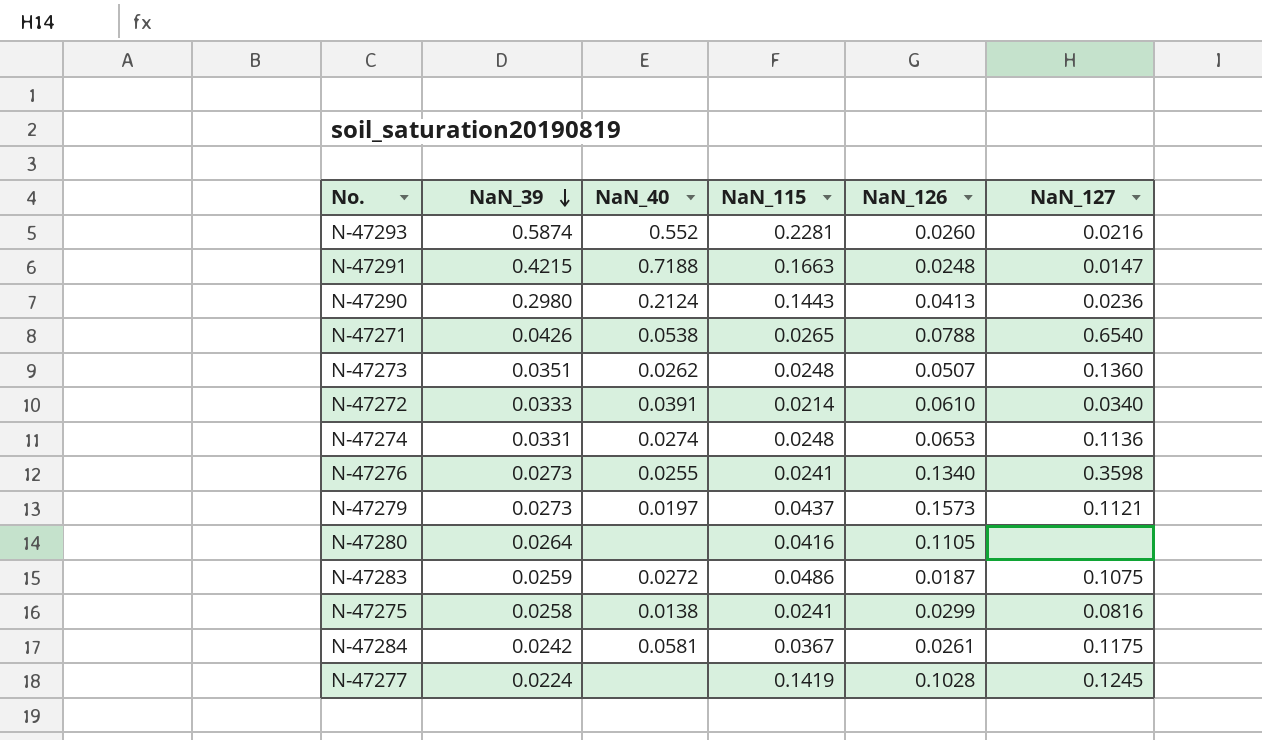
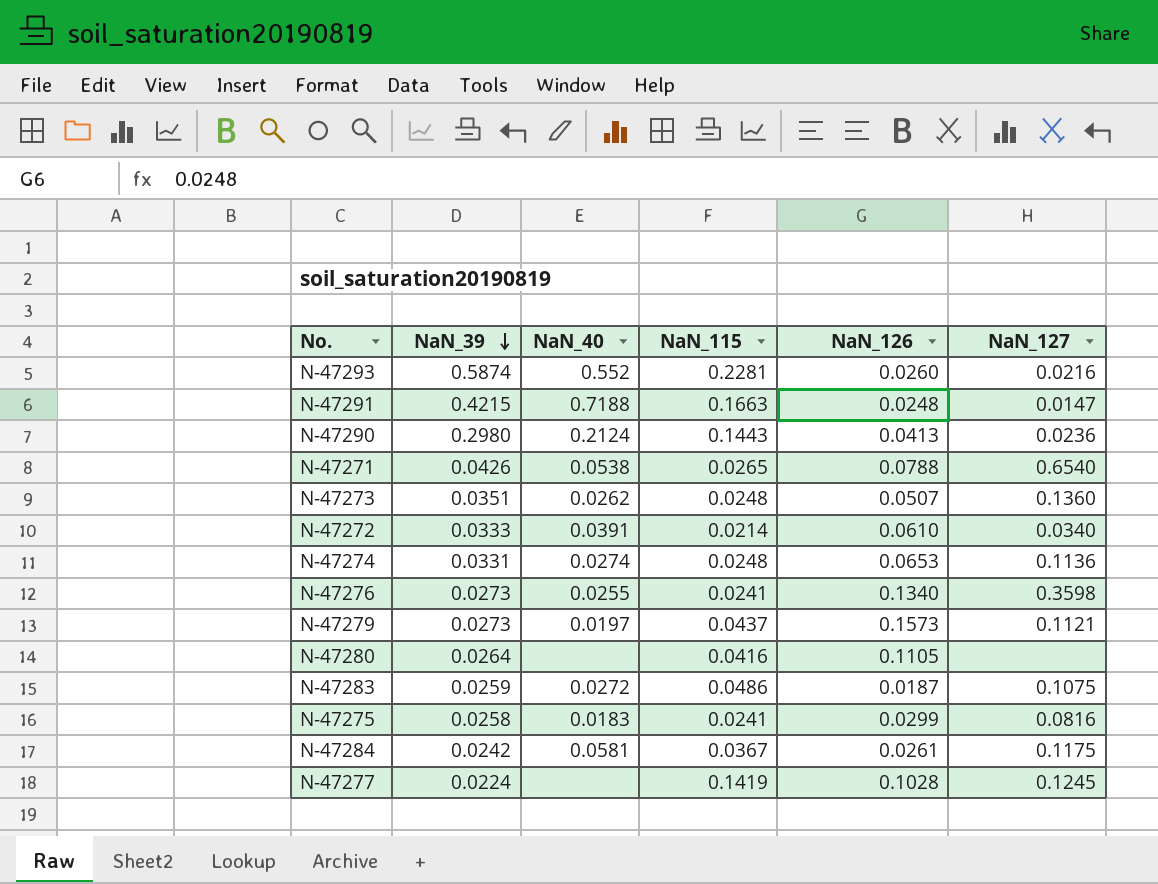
N-47275 | NaN_40: 0.0138 -> 0.0183

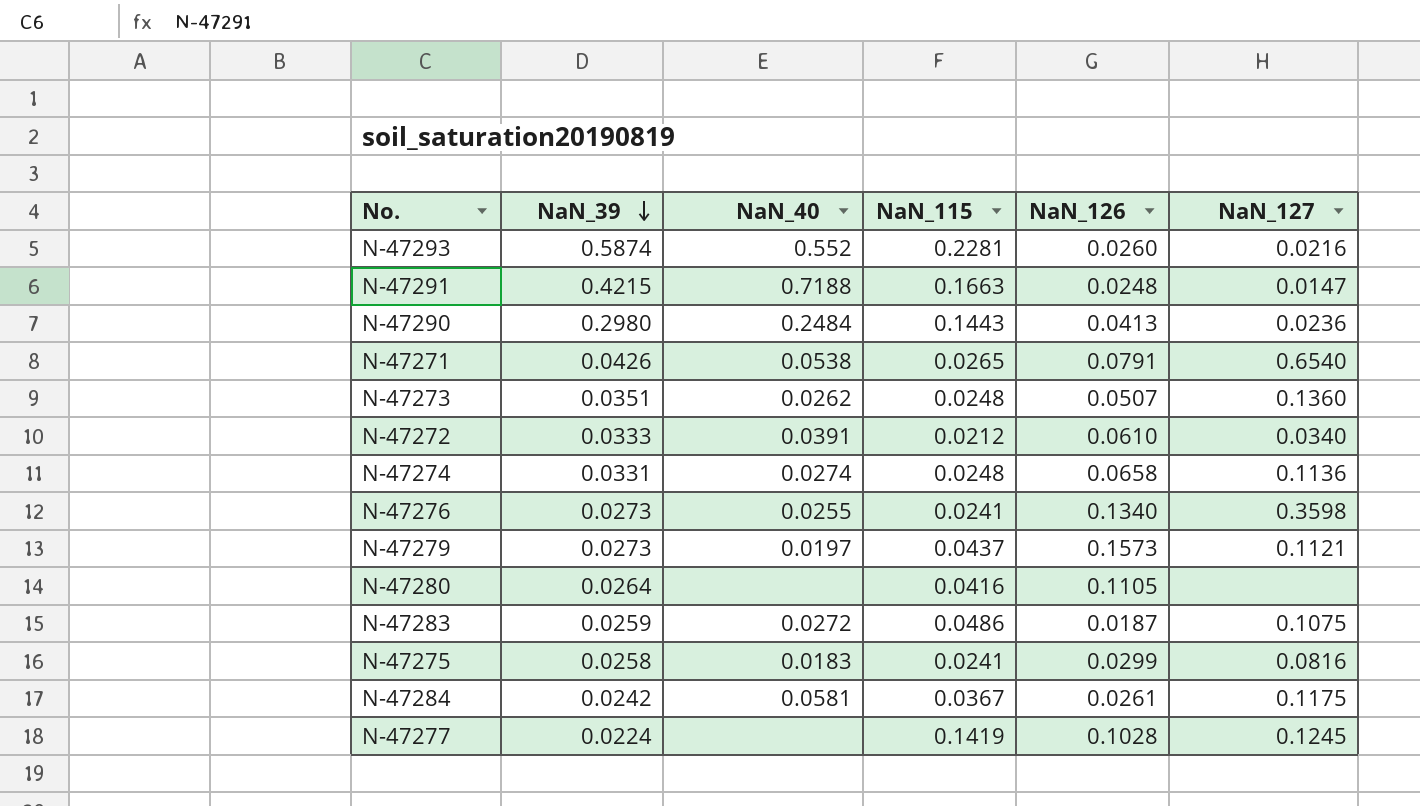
N-47290 | NaN_40: 0.2124 -> 0.2484
N-47271 | NaN_126: 0.0788 -> 0.0791
N-47272 | NaN_115: 0.0214 -> 0.0212
N-47274 | NaN_126: 0.0653 -> 0.0658

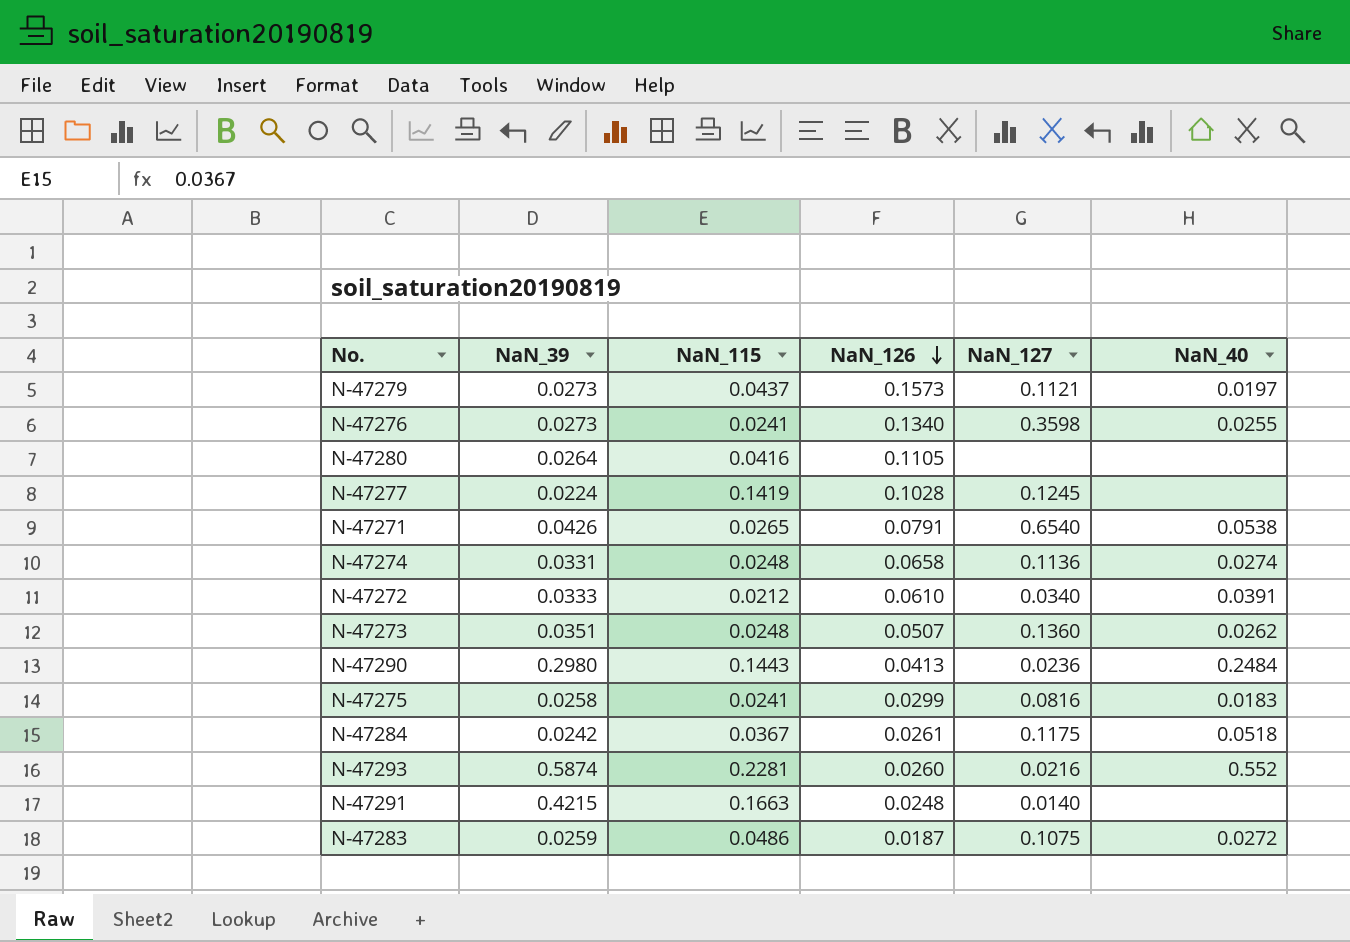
row order: NaN_39 descending -> NaN_126 descending
column NaN_40 | position: 3 -> 6
N-47284 | NaN_40: 0.0581 -> 0.0518
N-47291 | NaN_127: 0.0147 -> 0.0140
N-47291 | NaN_40: 0.7188 -> none

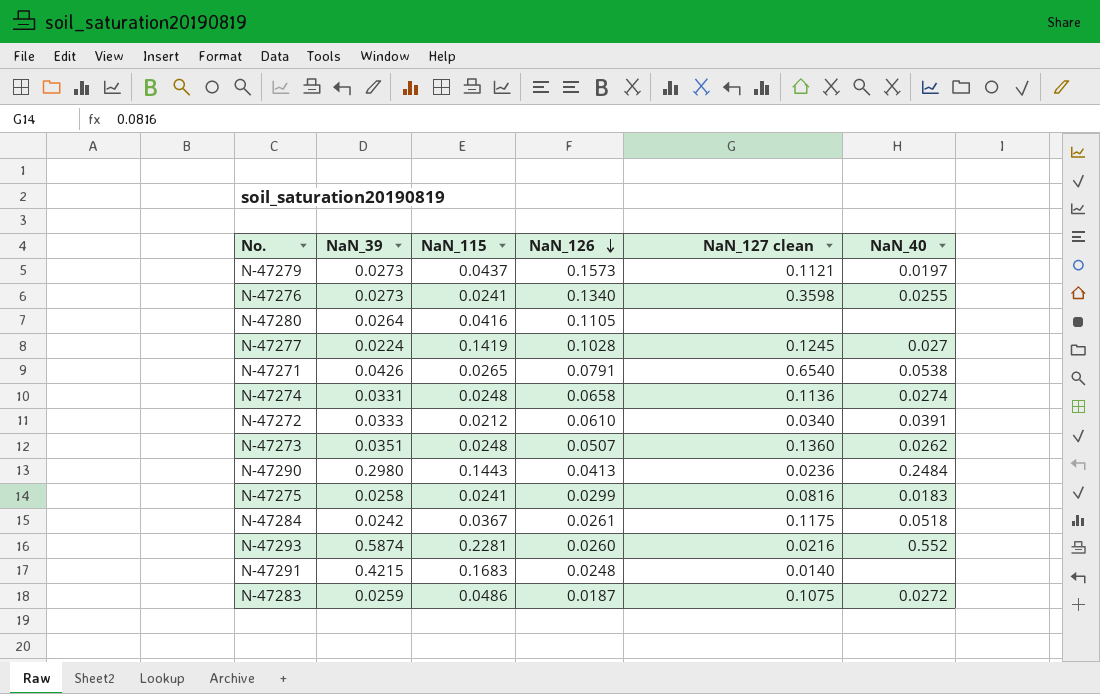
column name: NaN_127 -> NaN_127 clean
N-47277 | NaN_40: none -> 0.027
N-47291 | NaN_115: 0.1663 -> 0.1683

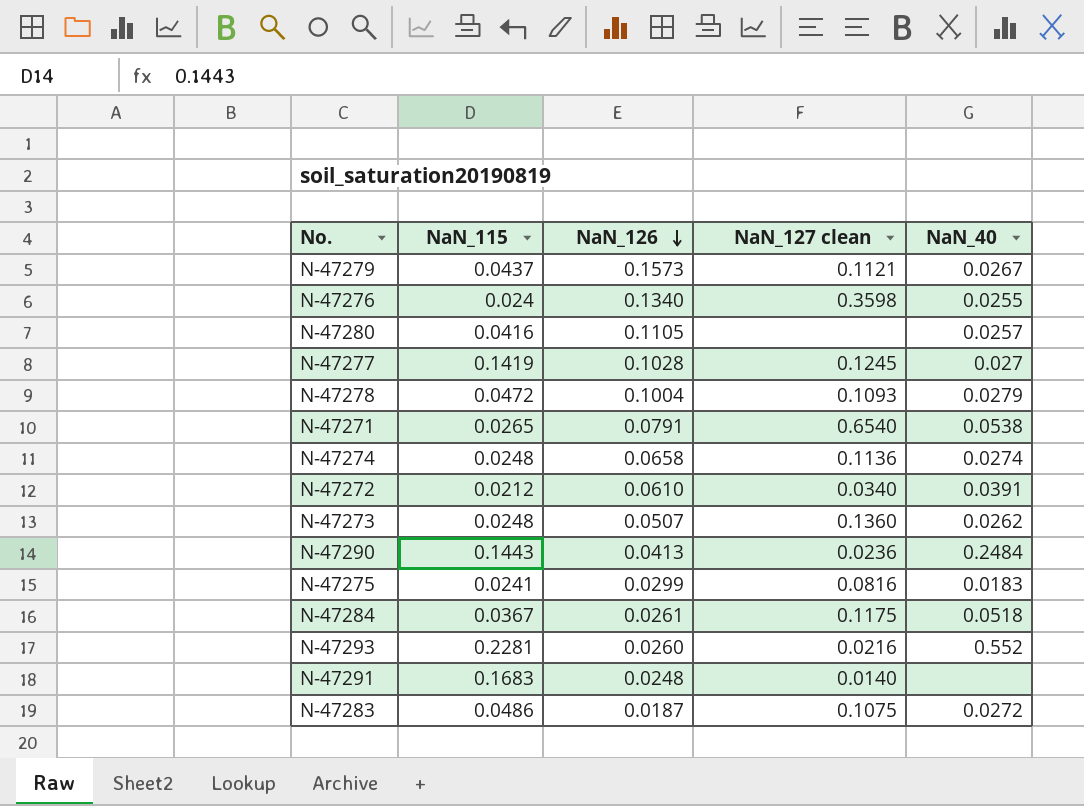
column NaN_39 | position: 2 -> none
N-47279 | NaN_40: 0.0197 -> 0.0267
N-47276 | NaN_115: 0.0241 -> 0.024
N-47280 | NaN_40: none -> 0.0257
row N-47278: none -> 0.0472 | 0.1004 | 0.1093 | 0.0279

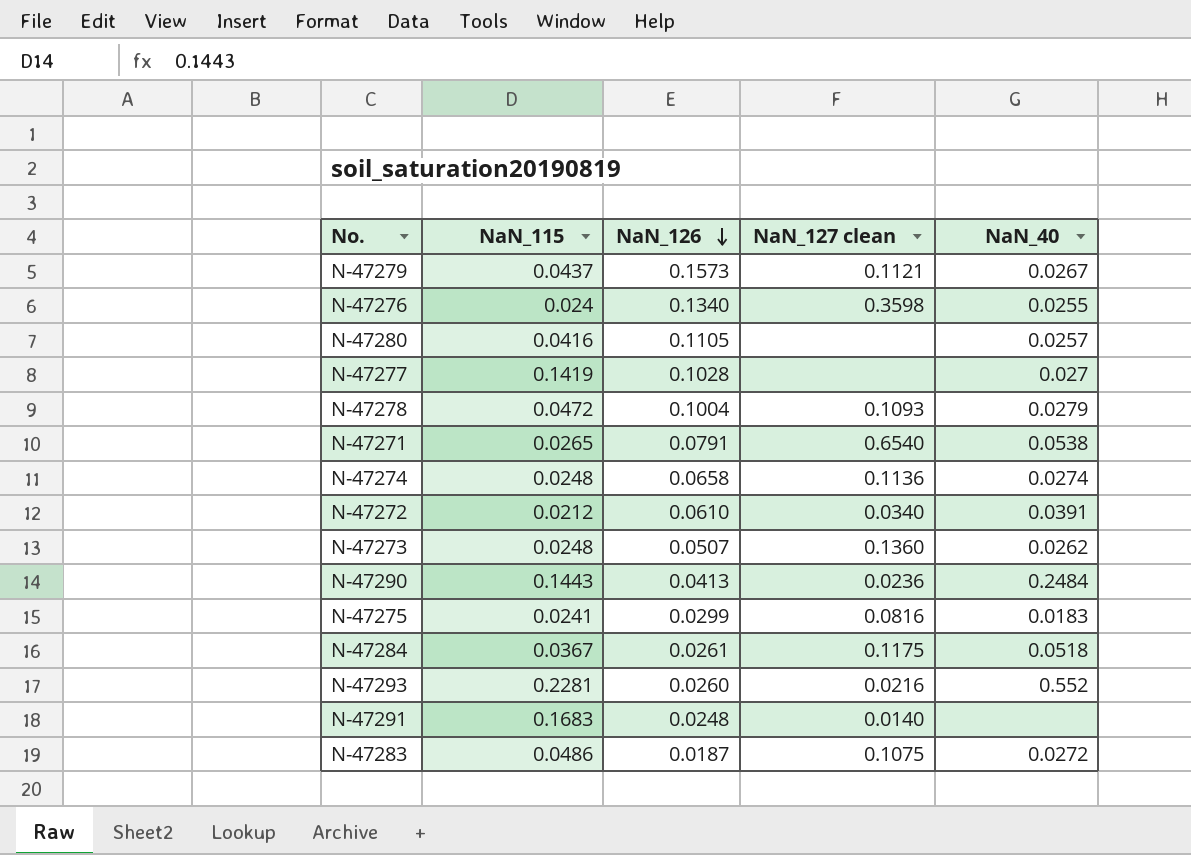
N-47277 | NaN_127 clean: 0.1245 -> none

